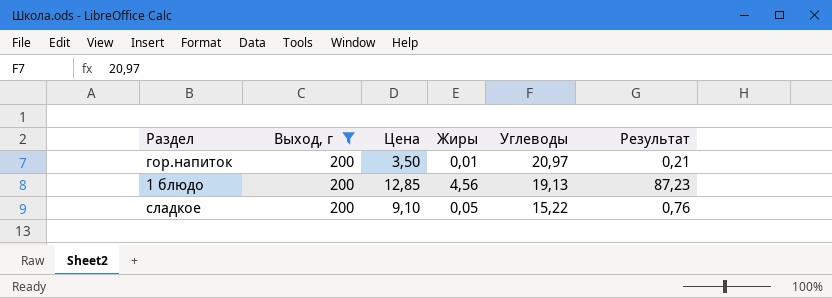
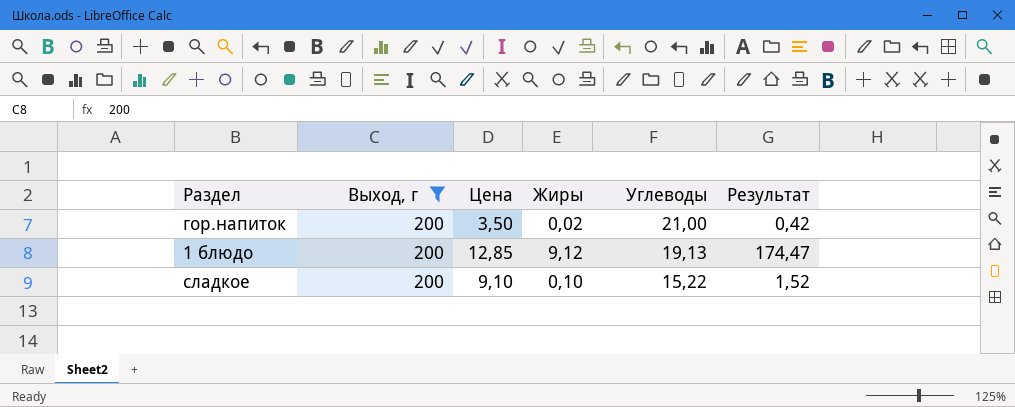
гор.напиток | Жиры: 0,01 -> 0,02
гор.напиток | Углеводы: 20,97 -> 21,00
гор.напиток | Результат: 0,21 -> 0,42
1 блюдо | Жиры: 4,56 -> 9,12
1 блюдо | Результат: 87,23 -> 174,47
сладкое | Жиры: 0,05 -> 0,10
сладкое | Результат: 0,76 -> 1,52

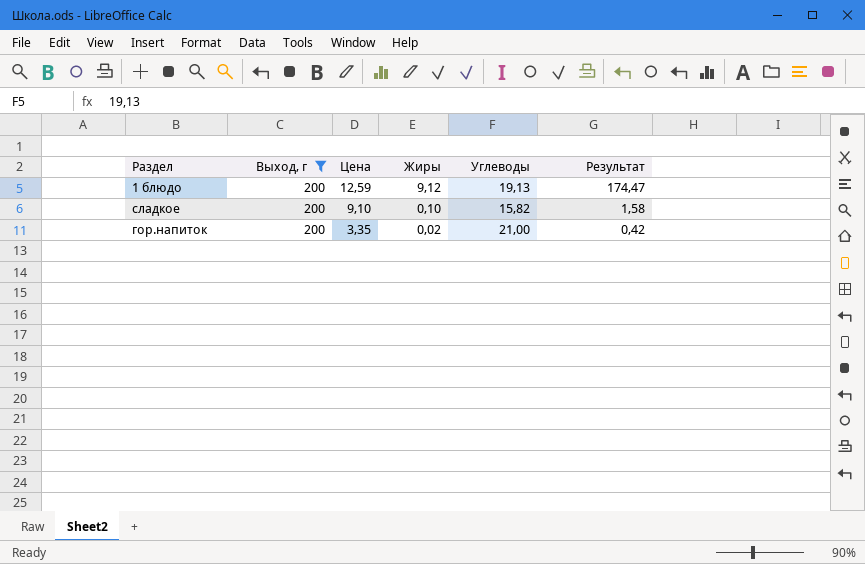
row order: Углеводы descending -> Цена descending
1 блюдо | Цена: 12,85 -> 12,59
сладкое | Углеводы: 15,22 -> 15,82
сладкое | Результат: 1,52 -> 1,58
гор.напиток | Цена: 3,50 -> 3,35

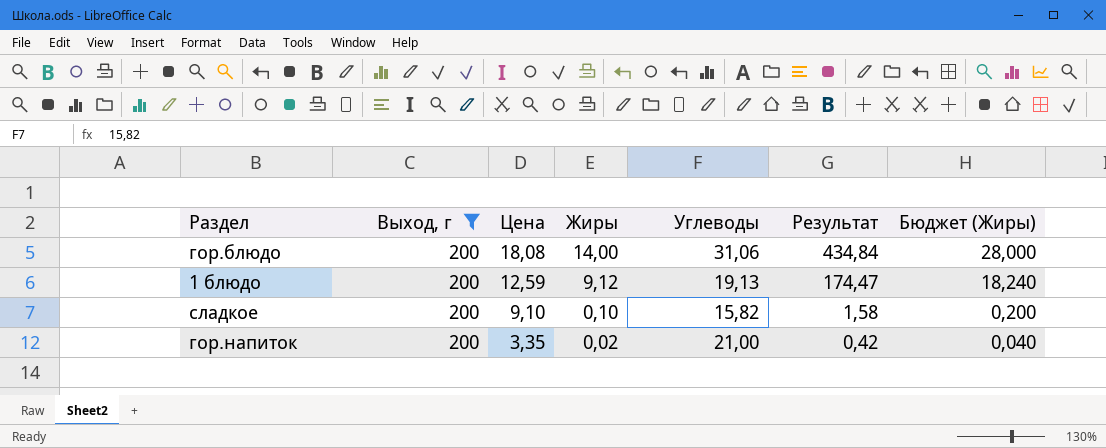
column Бюджет (Жиры) | formula: none -> [Жиры] * 2
row гор.блюдо: none -> 200 | 18,08 | 14,00 | 31,06 | 434,84 | 28,000

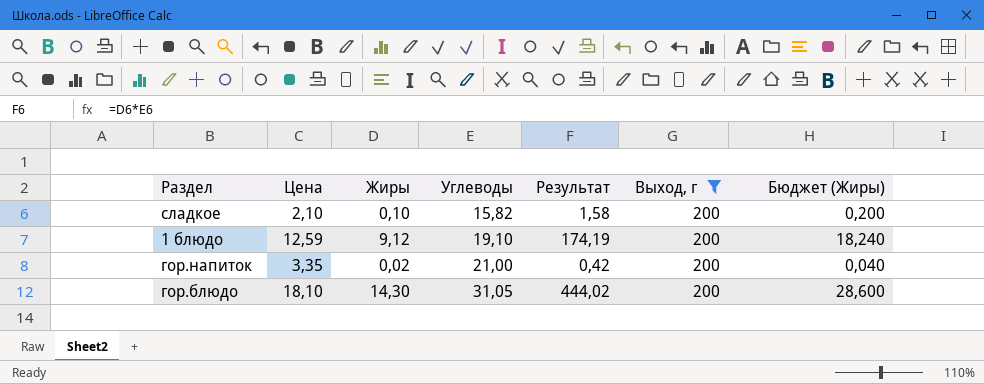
row order: Цена descending -> Углеводы ascending
column Выход, г | position: 2 -> 6
сладкое | Цена: 9,10 -> 2,10
1 блюдо | Углеводы: 19,13 -> 19,10
1 блюдо | Результат: 174,47 -> 174,19
гор.блюдо | Цена: 18,08 -> 18,10
гор.блюдо | Жиры: 14,00 -> 14,30
гор.блюдо | Углеводы: 31,06 -> 31,05
гор.блюдо | Результат: 434,84 -> 444,02
гор.блюдо | Бюджет (Жиры): 28,000 -> 28,600

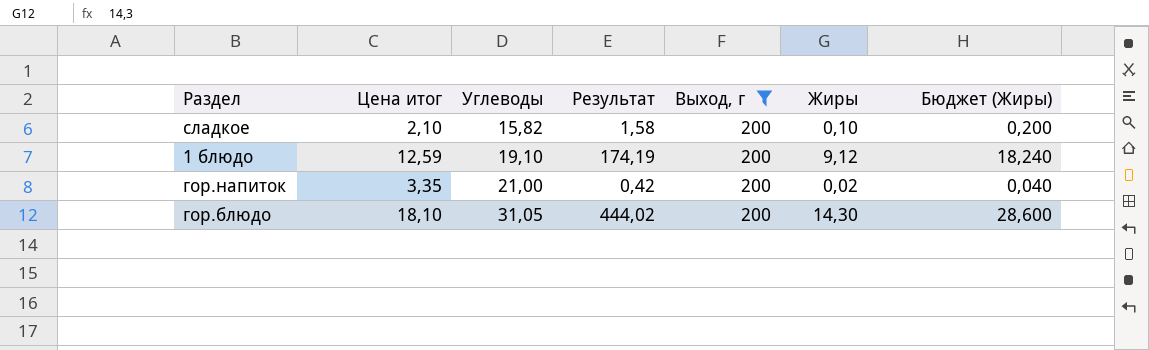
column name: Цена -> Цена итог
column Жиры | position: 3 -> 6

